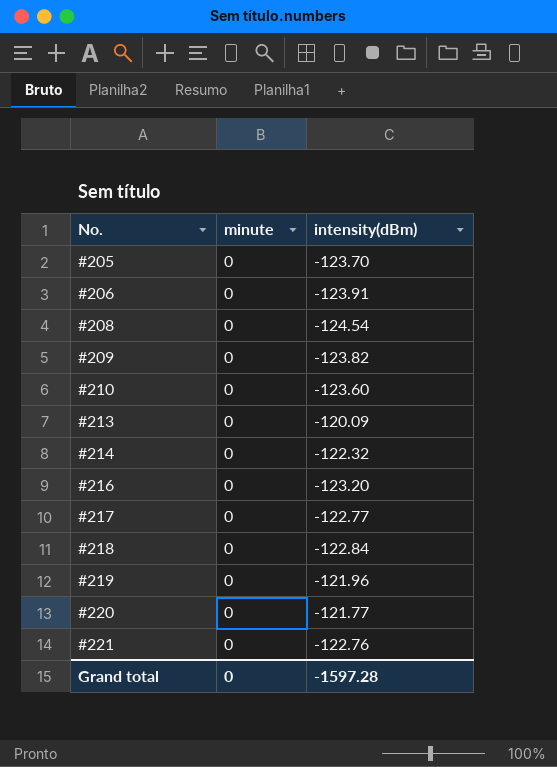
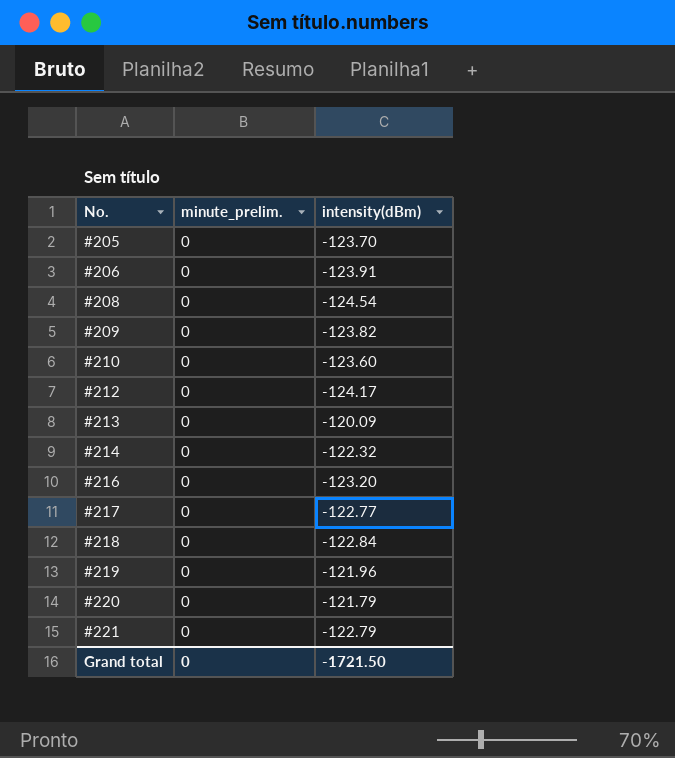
column name: minute -> minute_prelim.
row #212: none -> 0 | -124.17
#220 | intensity(dBm): -121.77 -> -121.79
#221 | intensity(dBm): -122.76 -> -122.79
Grand total | intensity(dBm): -1597.28 -> -1721.50

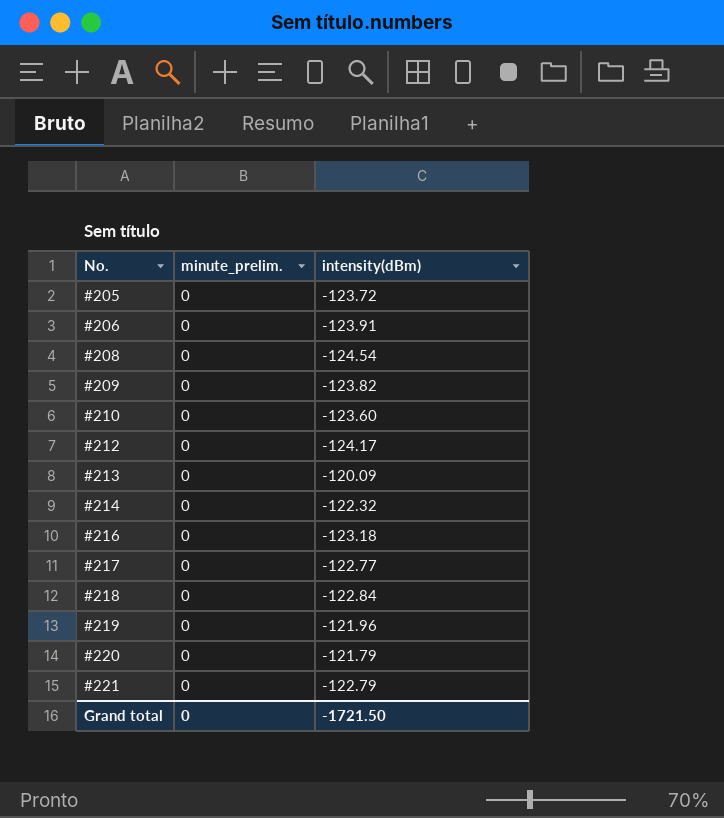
#205 | intensity(dBm): -123.70 -> -123.72
#216 | intensity(dBm): -123.20 -> -123.18

